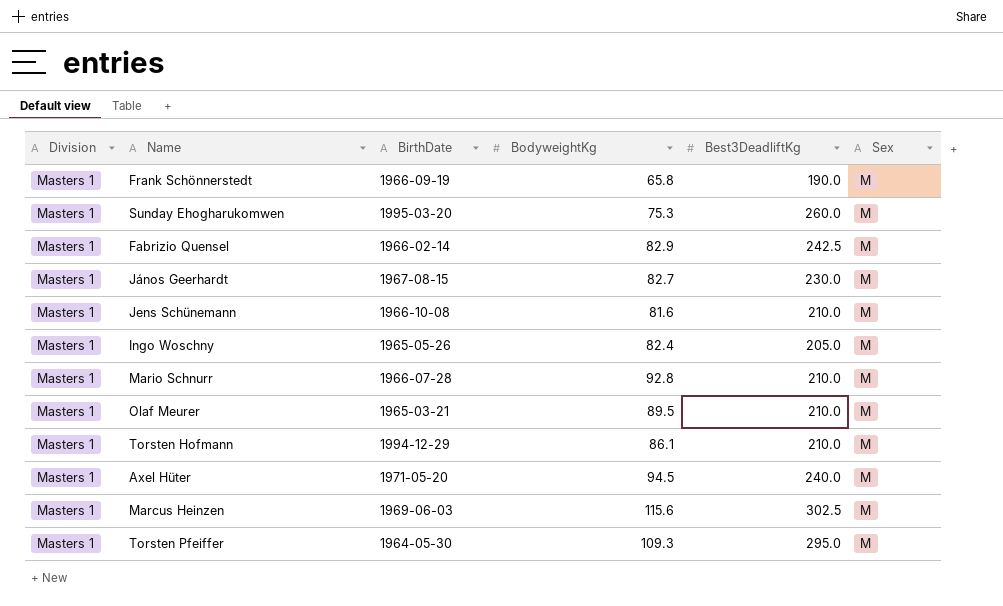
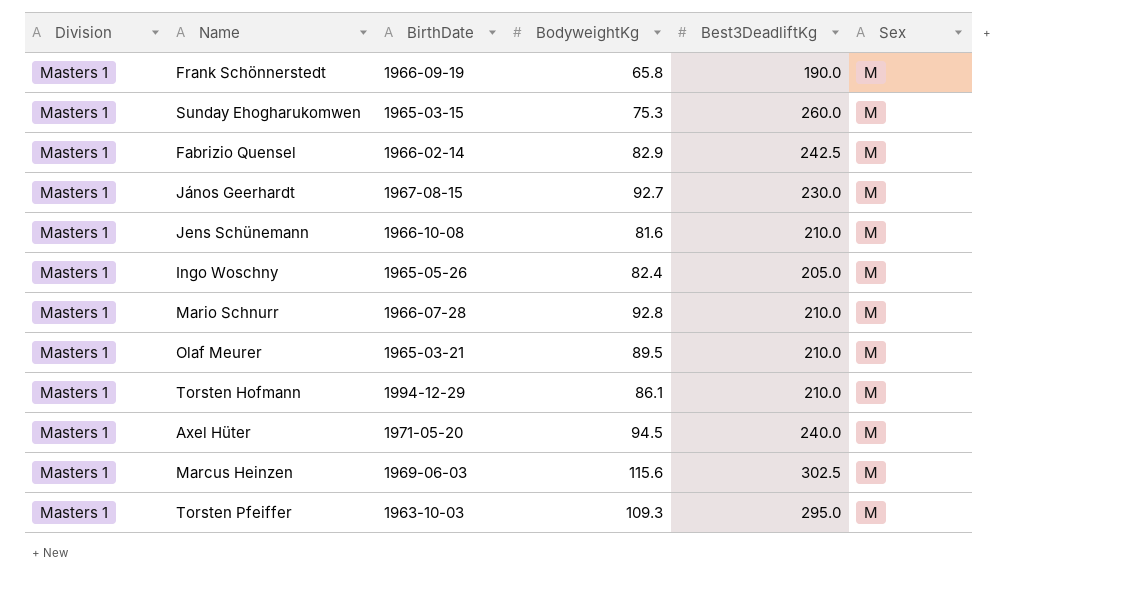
Sunday Ehogharukomwen | BirthDate: 1995-03-20 -> 1965-03-15
János Geerhardt | BodyweightKg: 82.7 -> 92.7
Torsten Pfeiffer | BirthDate: 1964-05-30 -> 1963-10-03

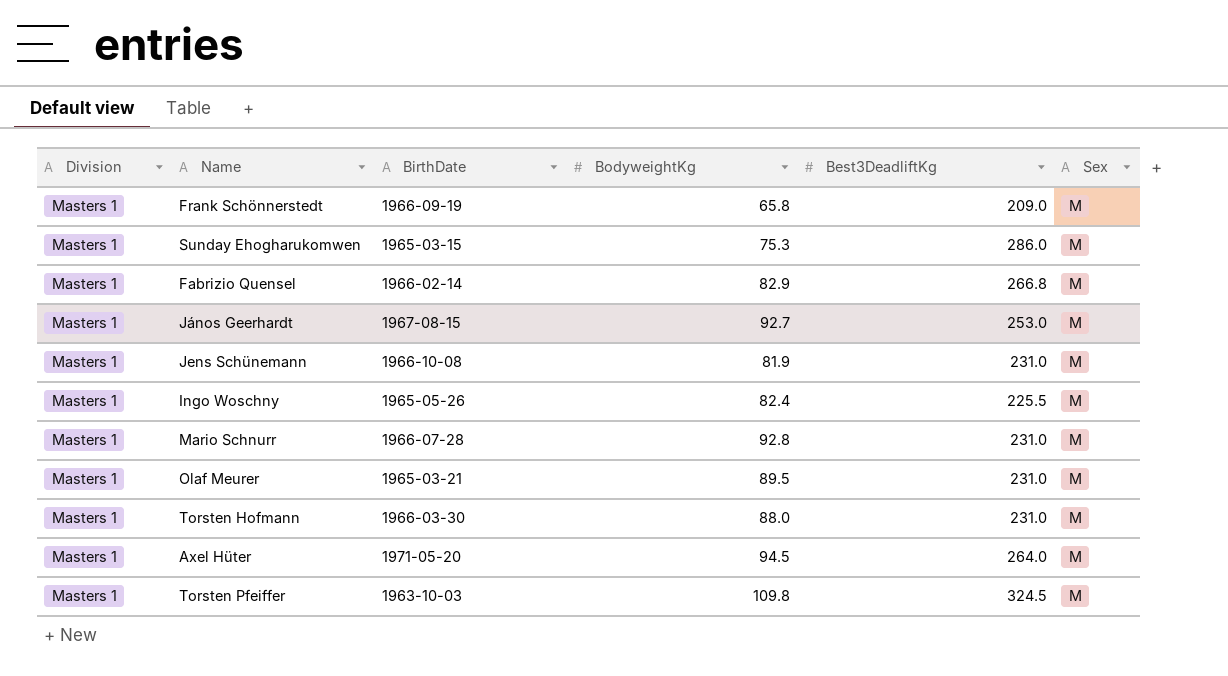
row Marcus Heinzen: Masters 1 | 1969-06-03 | 115.6 | 302.5 | M -> none
Frank Schönnerstedt | Best3DeadliftKg: 190.0 -> 209.0
Sunday Ehogharukomwen | Best3DeadliftKg: 260.0 -> 286.0
Fabrizio Quensel | Best3DeadliftKg: 242.5 -> 266.8
János Geerhardt | Best3DeadliftKg: 230.0 -> 253.0
Jens Schünemann | BodyweightKg: 81.6 -> 81.9
Jens Schünemann | Best3DeadliftKg: 210.0 -> 231.0
Ingo Woschny | Best3DeadliftKg: 205.0 -> 225.5
Mario Schnurr | Best3DeadliftKg: 210.0 -> 231.0
Olaf Meurer | Best3DeadliftKg: 210.0 -> 231.0
Torsten Hofmann | BirthDate: 1994-12-29 -> 1966-03-30
Torsten Hofmann | BodyweightKg: 86.1 -> 88.0
Torsten Hofmann | Best3DeadliftKg: 210.0 -> 231.0
Axel Hüter | Best3DeadliftKg: 240.0 -> 264.0
Torsten Pfeiffer | BodyweightKg: 109.3 -> 109.8
Torsten Pfeiffer | Best3DeadliftKg: 295.0 -> 324.5

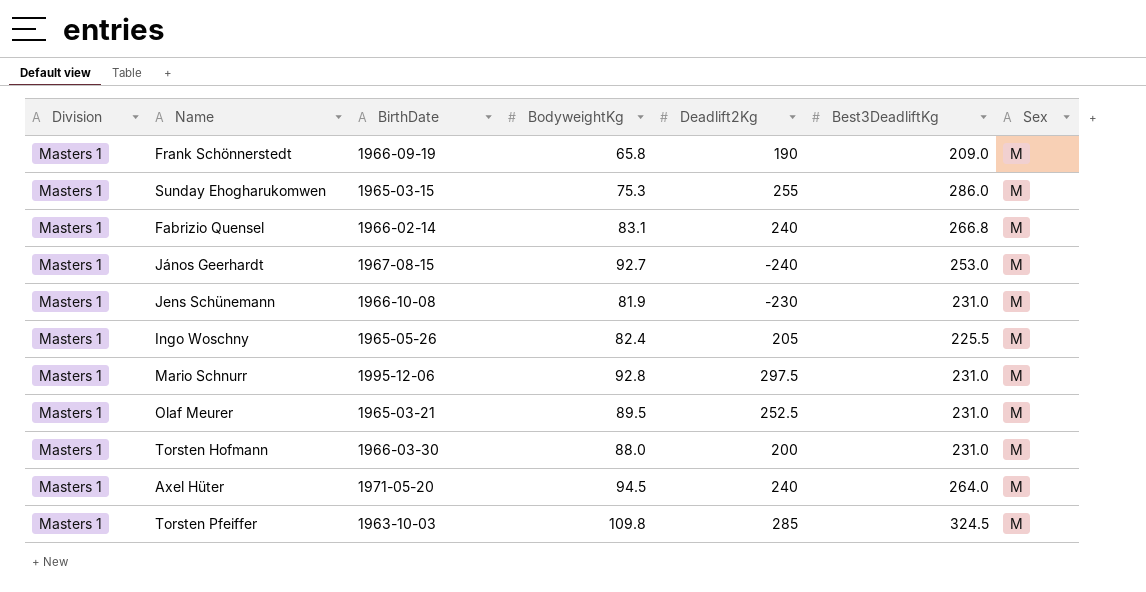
column Deadlift2Kg | position: none -> 5
Fabrizio Quensel | BodyweightKg: 82.9 -> 83.1
Mario Schnurr | BirthDate: 1966-07-28 -> 1995-12-06

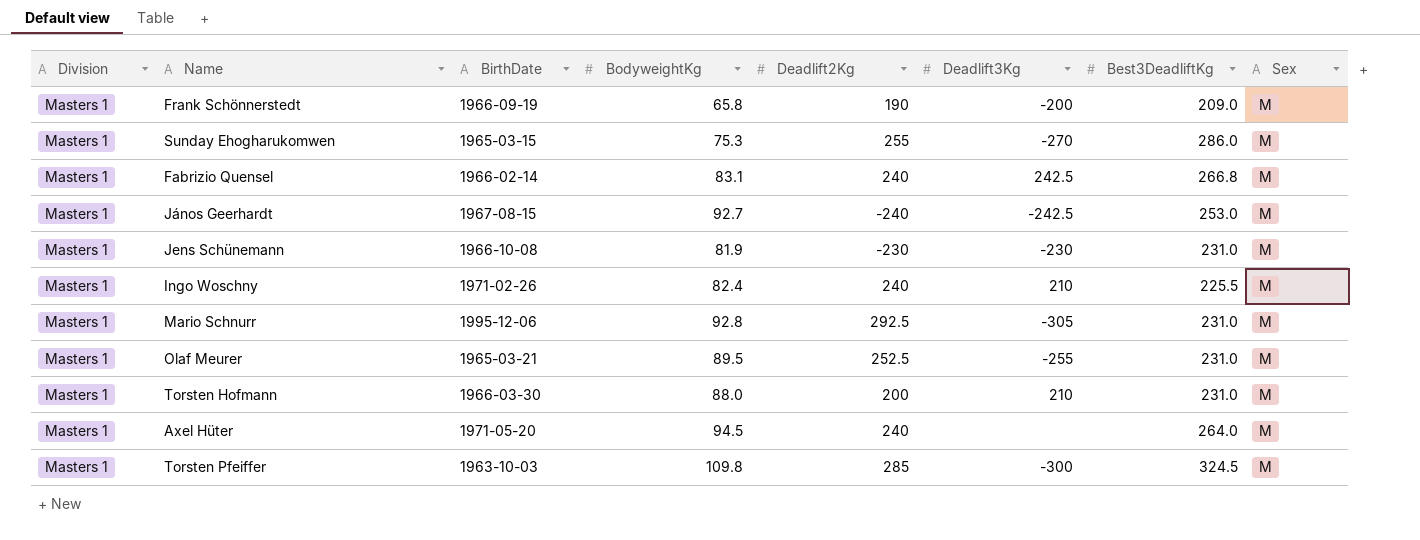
column Deadlift3Kg | position: none -> 6
Ingo Woschny | BirthDate: 1965-05-26 -> 1971-02-26
Ingo Woschny | Deadlift2Kg: 205 -> 240
Mario Schnurr | Deadlift2Kg: 297.5 -> 292.5

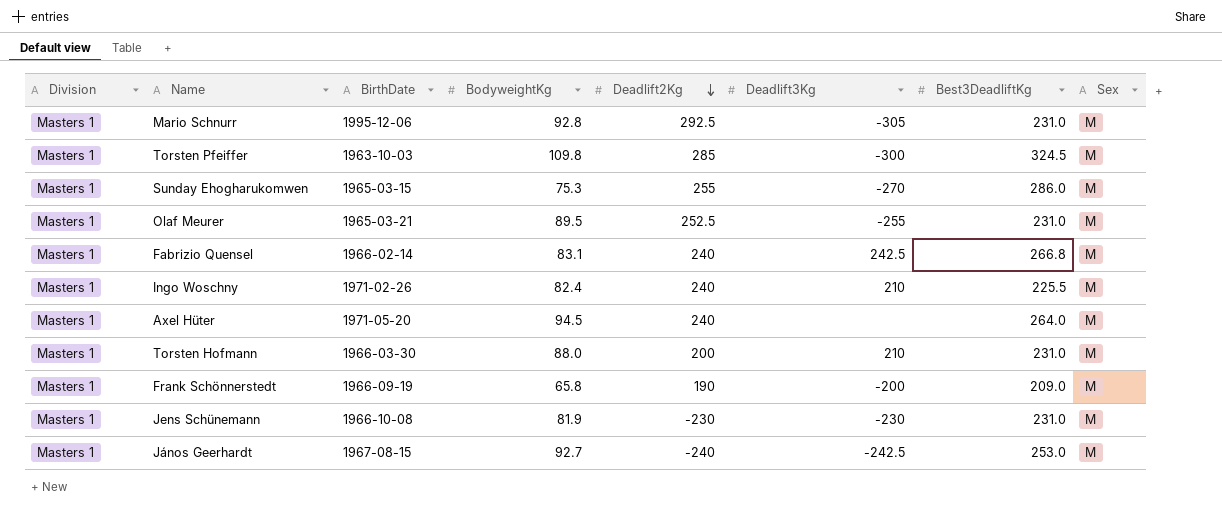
row order: none -> Deadlift2Kg descending

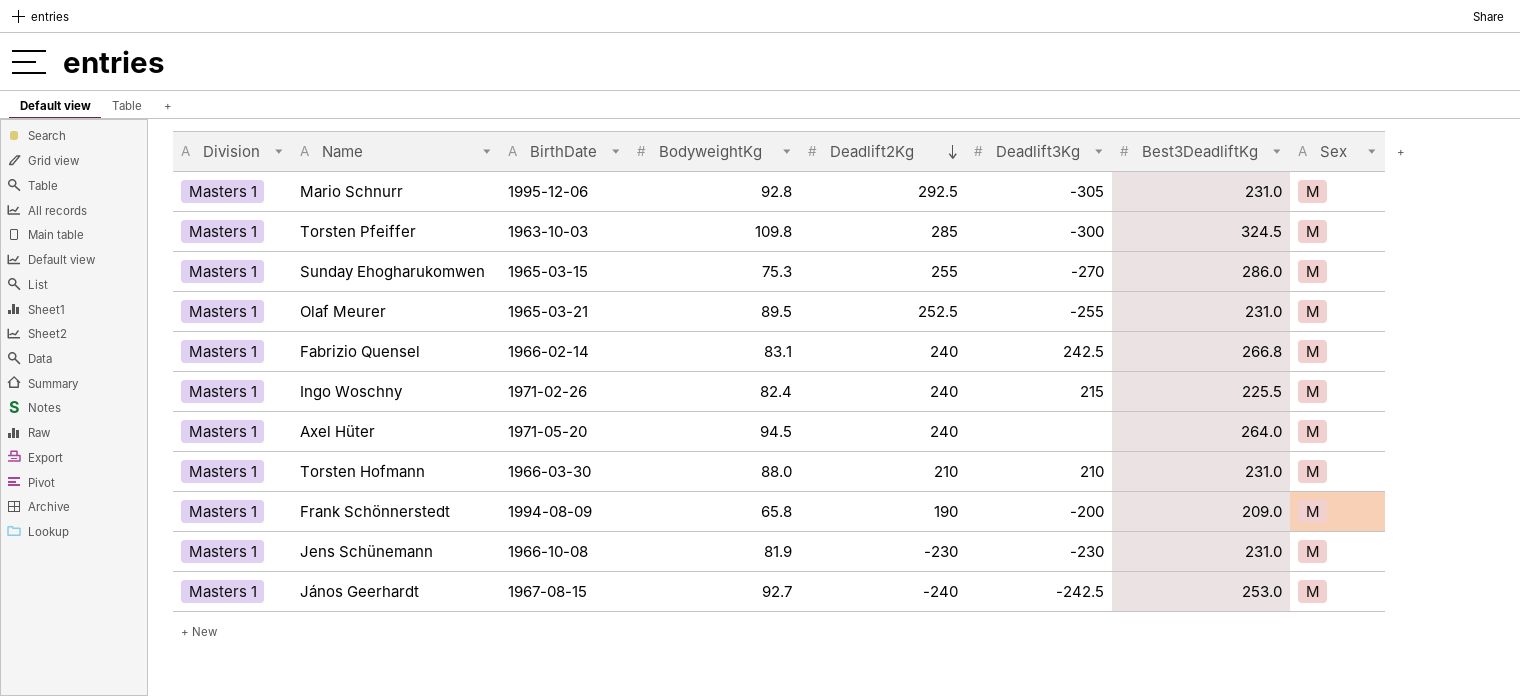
Ingo Woschny | Deadlift3Kg: 210 -> 215
Torsten Hofmann | Deadlift2Kg: 200 -> 210
Frank Schönnerstedt | BirthDate: 1966-09-19 -> 1994-08-09

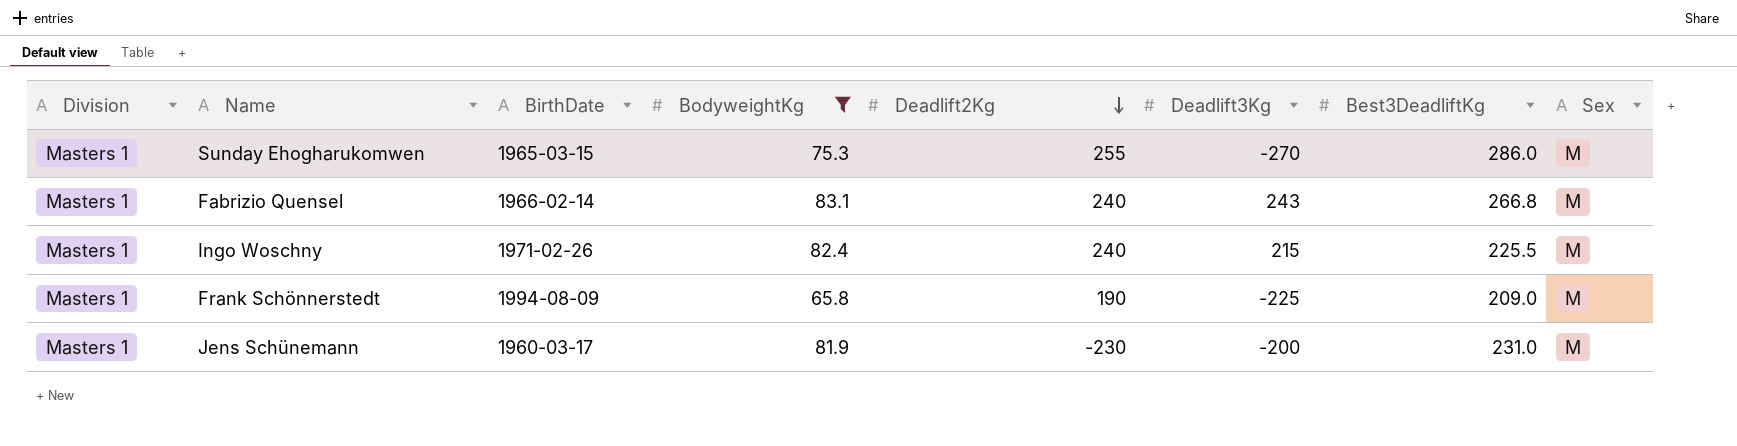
filter: none -> BodyweightKg <= 83.1
Fabrizio Quensel | Deadlift3Kg: 242.5 -> 243
Frank Schönnerstedt | Deadlift3Kg: -200 -> -225
Jens Schünemann | BirthDate: 1966-10-08 -> 1960-03-17
Jens Schünemann | Deadlift3Kg: -230 -> -200

